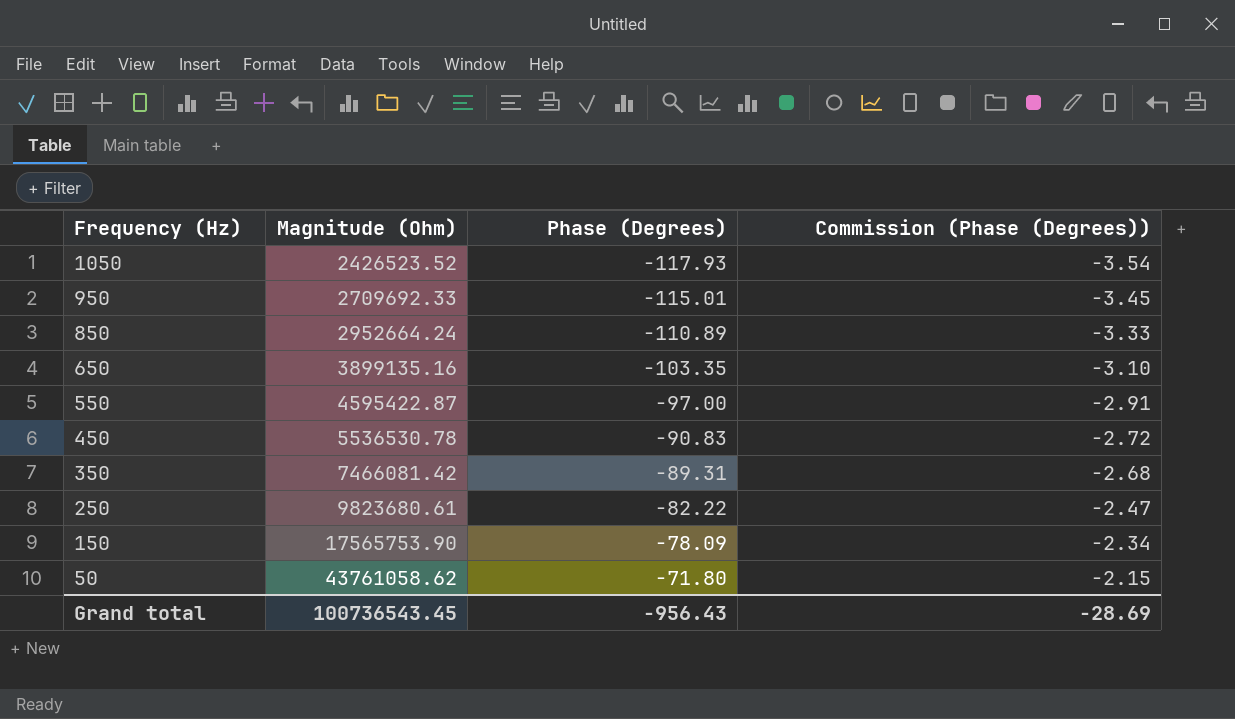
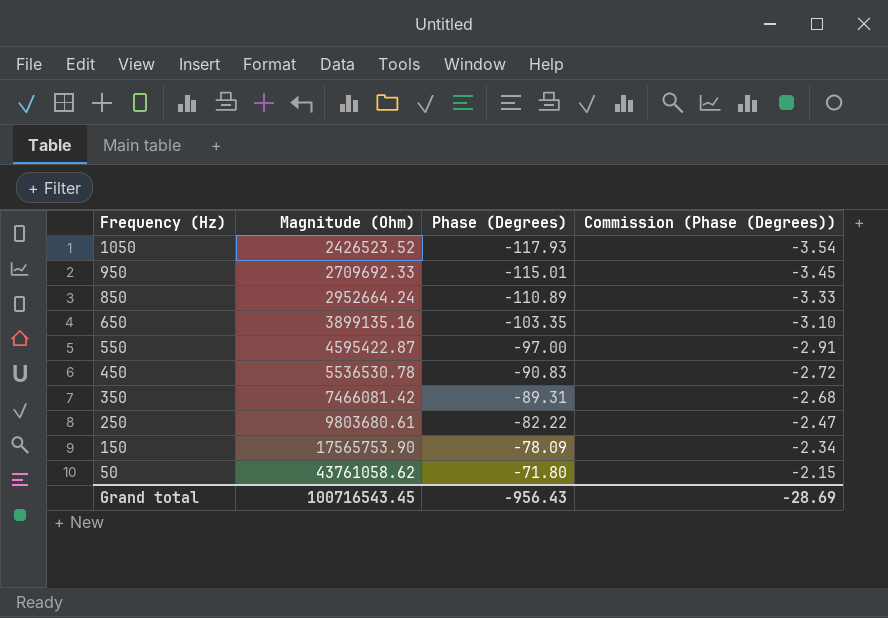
250 | Magnitude (Ohm): 9823680.61 -> 9803680.61
Grand total | Magnitude (Ohm): 100736543.45 -> 100716543.45

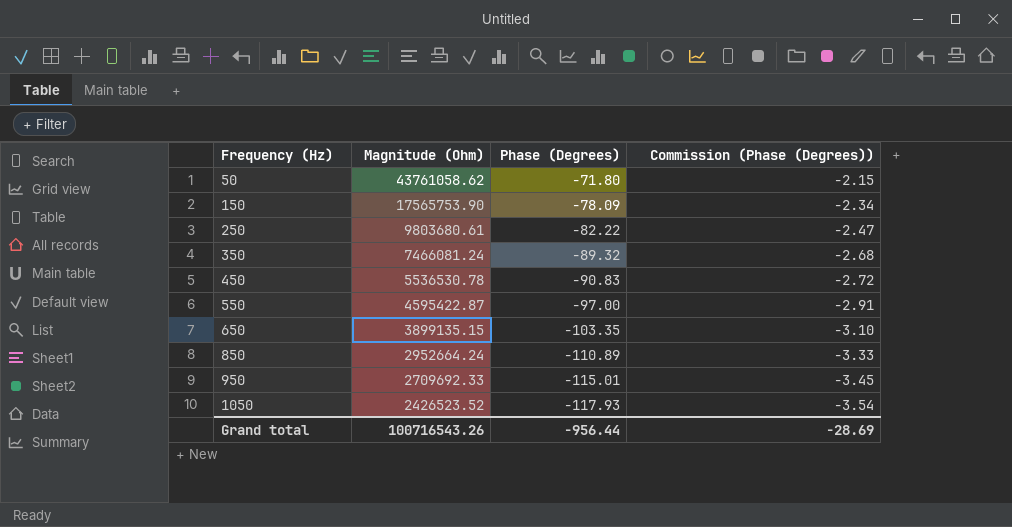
row order: Frequency (Hz) descending -> Frequency (Hz) ascending
350 | Magnitude (Ohm): 7466081.42 -> 7466081.24
350 | Phase (Degrees): -89.31 -> -89.32
650 | Magnitude (Ohm): 3899135.16 -> 3899135.15
Grand total | Magnitude (Ohm): 100716543.45 -> 100716543.26
Grand total | Phase (Degrees): -956.43 -> -956.44

